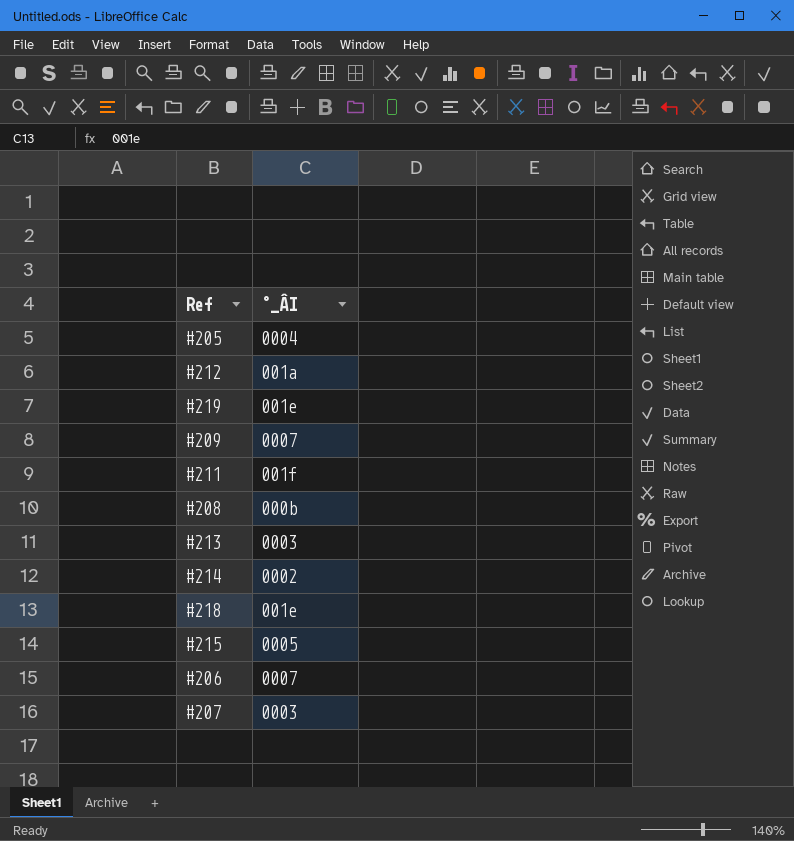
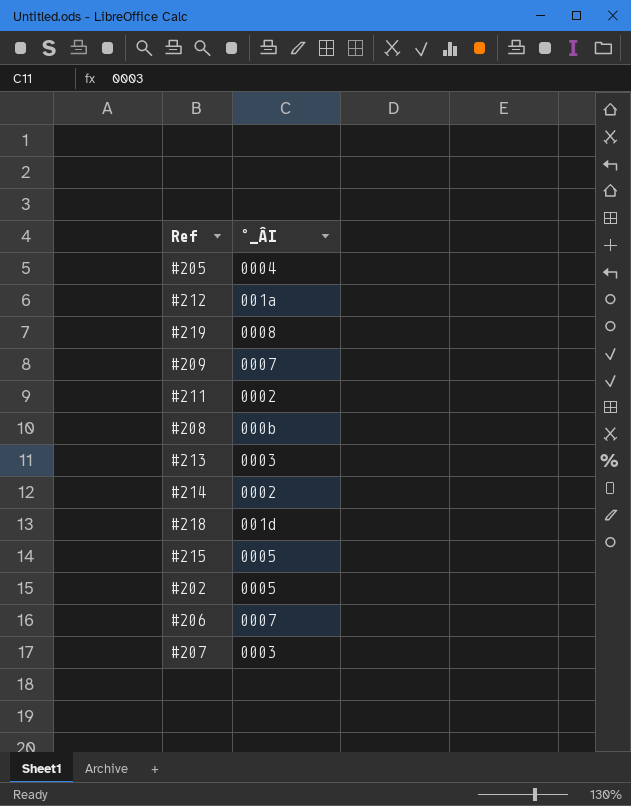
#219 | °_ÂI: 001e -> 0008
#211 | °_ÂI: 001f -> 0002
#218 | °_ÂI: 001e -> 001d
row #202: none -> 0005

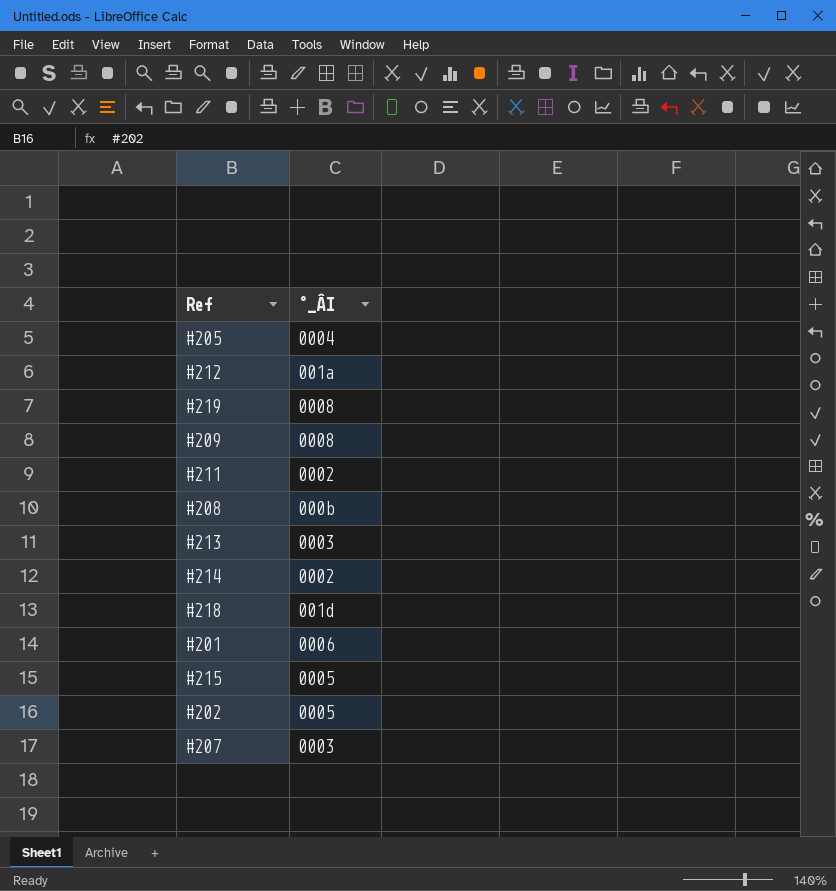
row #206: 0007 -> none
#209 | °_ÂI: 0007 -> 0008
row #201: none -> 0006

